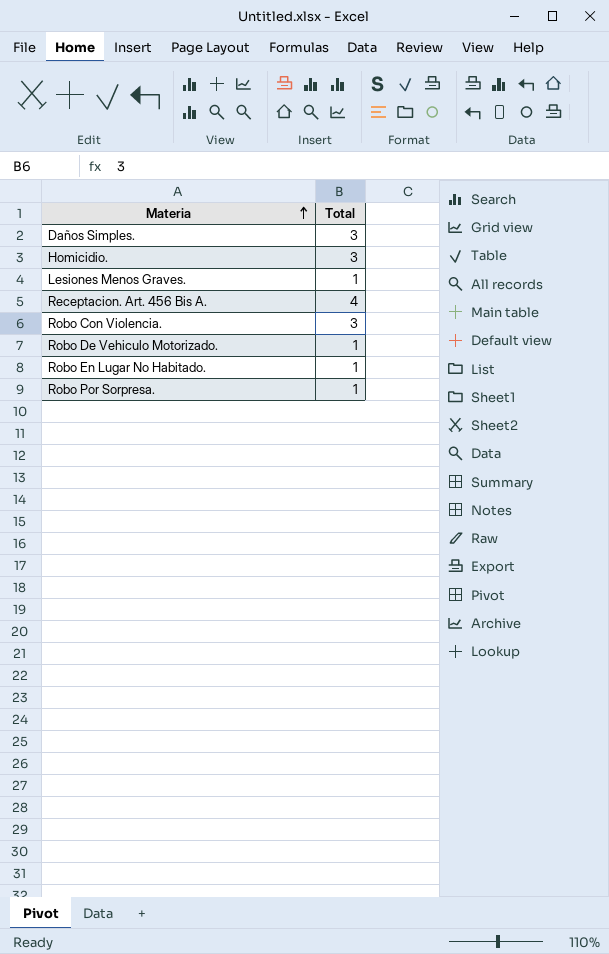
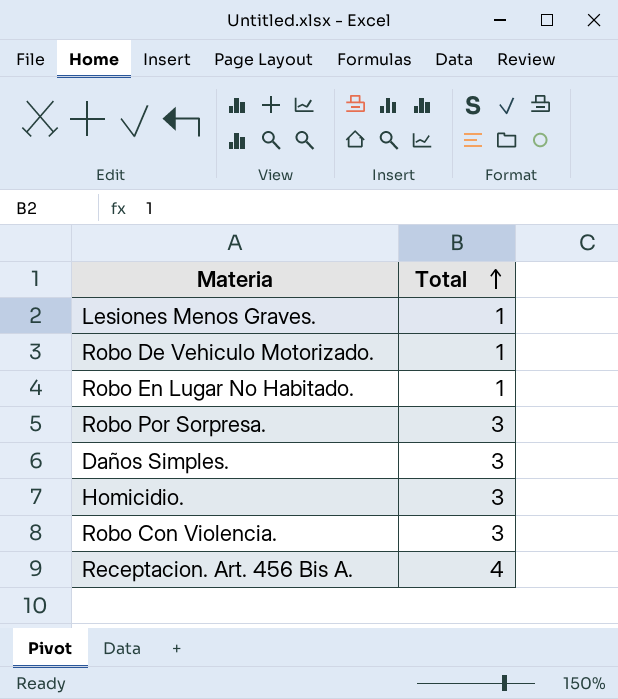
row order: Materia ascending -> Total ascending
Robo Por Sorpresa. | Total: 1 -> 3

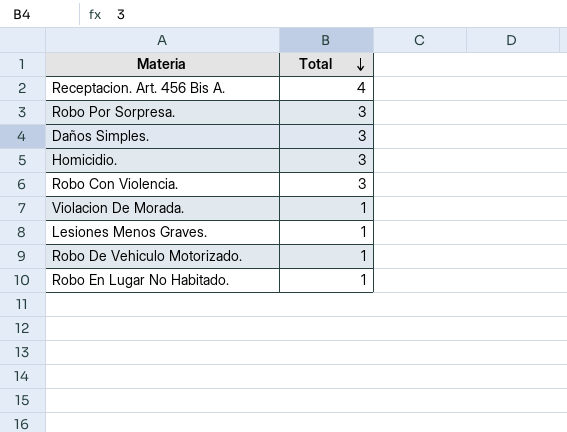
row order: Total ascending -> Total descending
row Violacion De Morada.: none -> 1

